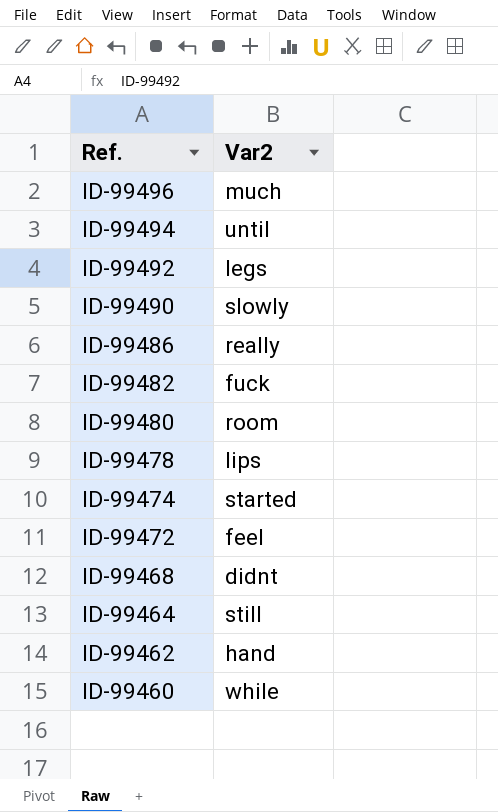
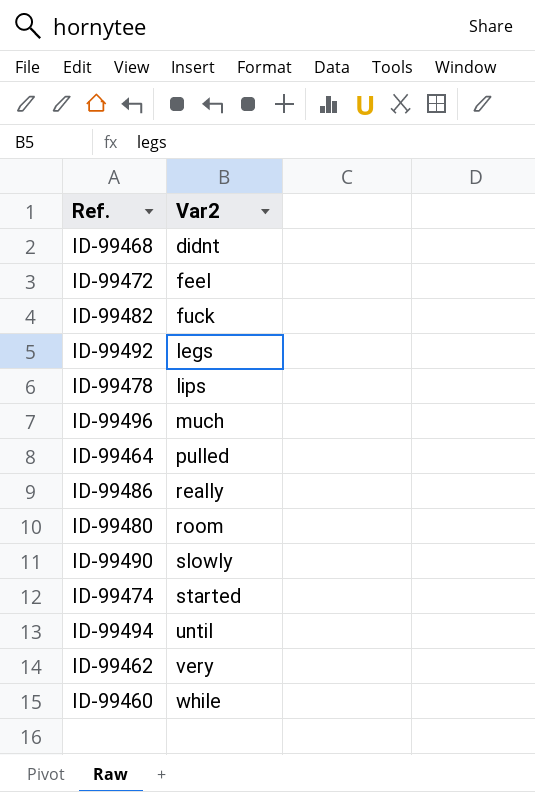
row order: Ref. descending -> Var2 ascending
ID-99464 | Var2: still -> pulled
ID-99462 | Var2: hand -> very

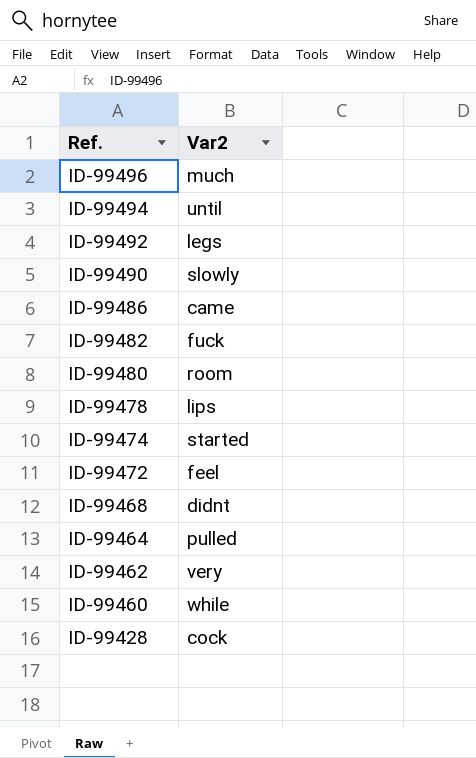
row order: Var2 ascending -> Ref. descending
ID-99486 | Var2: really -> came
row ID-99428: none -> cock

